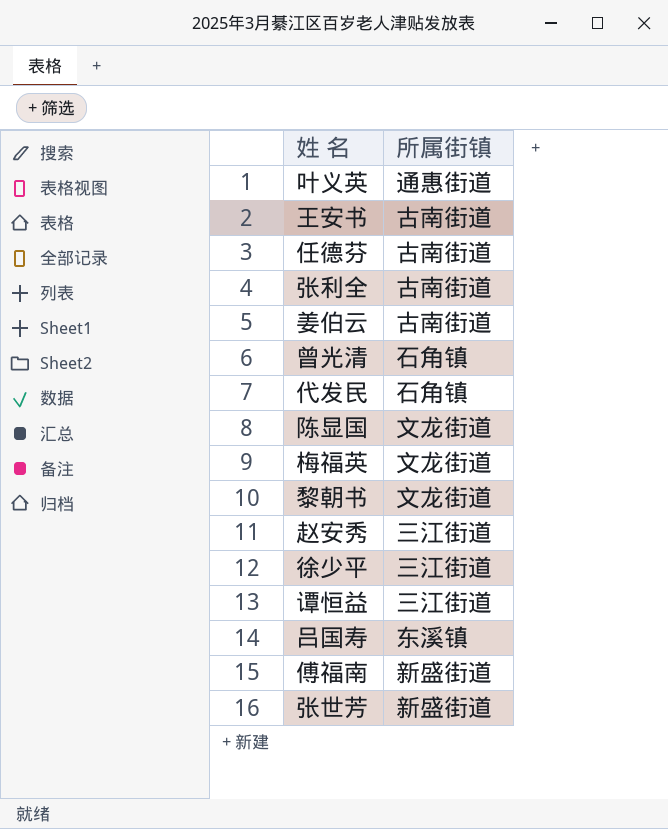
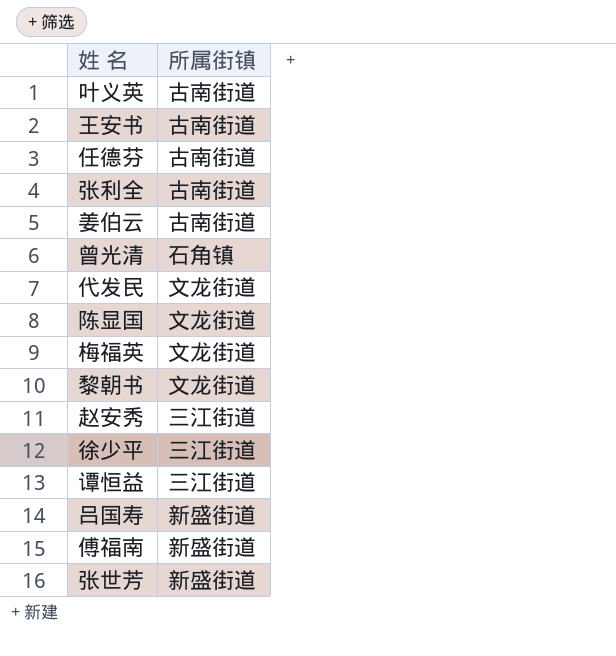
叶义英 | 所属街镇: 通惠街道 -> 古南街道
代发民 | 所属街镇: 石角镇 -> 文龙街道
吕国寿 | 所属街镇: 东溪镇 -> 新盛街道

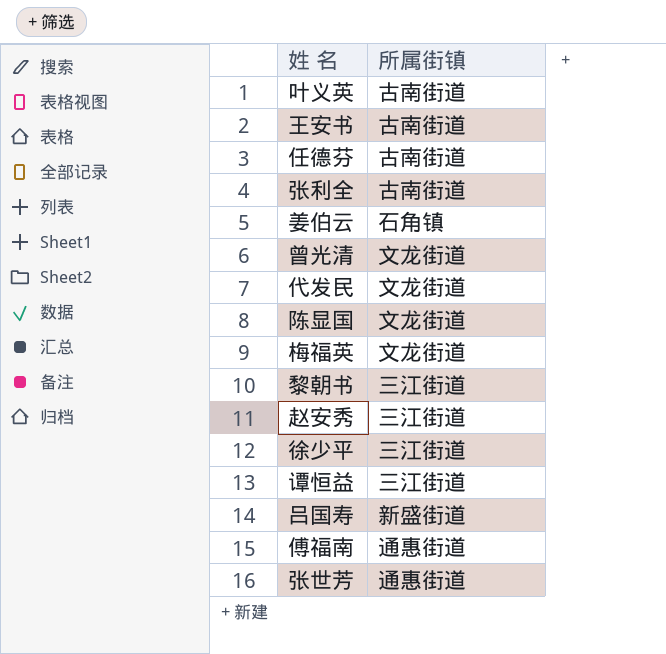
姜伯云 | 所属街镇: 古南街道 -> 石角镇
曾光清 | 所属街镇: 石角镇 -> 文龙街道
黎朝书 | 所属街镇: 文龙街道 -> 三江街道
傅福南 | 所属街镇: 新盛街道 -> 通惠街道
张世芳 | 所属街镇: 新盛街道 -> 通惠街道

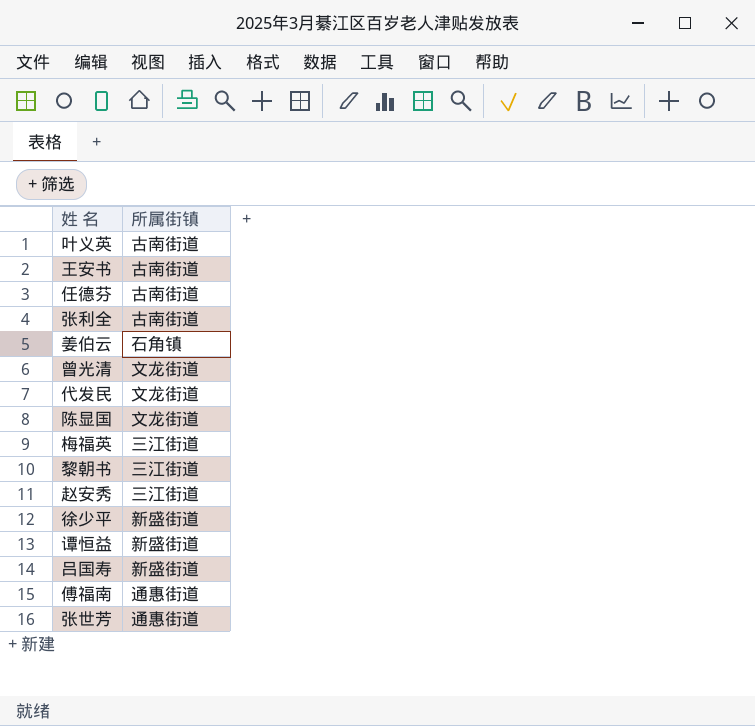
梅福英 | 所属街镇: 文龙街道 -> 三江街道
徐少平 | 所属街镇: 三江街道 -> 新盛街道
谭恒益 | 所属街镇: 三江街道 -> 新盛街道

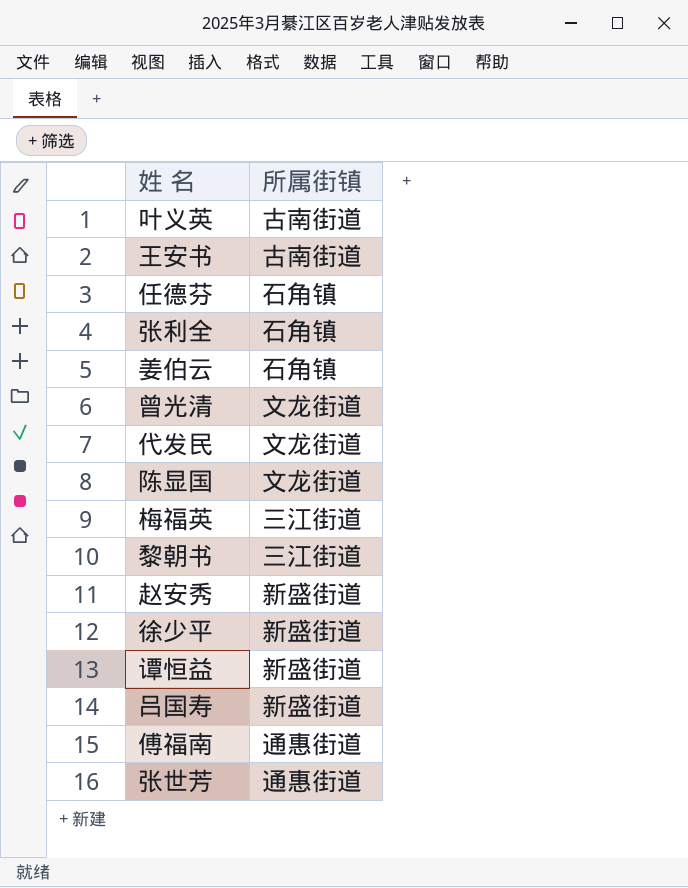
任德芬 | 所属街镇: 古南街道 -> 石角镇
张利全 | 所属街镇: 古南街道 -> 石角镇
赵安秀 | 所属街镇: 三江街道 -> 新盛街道

